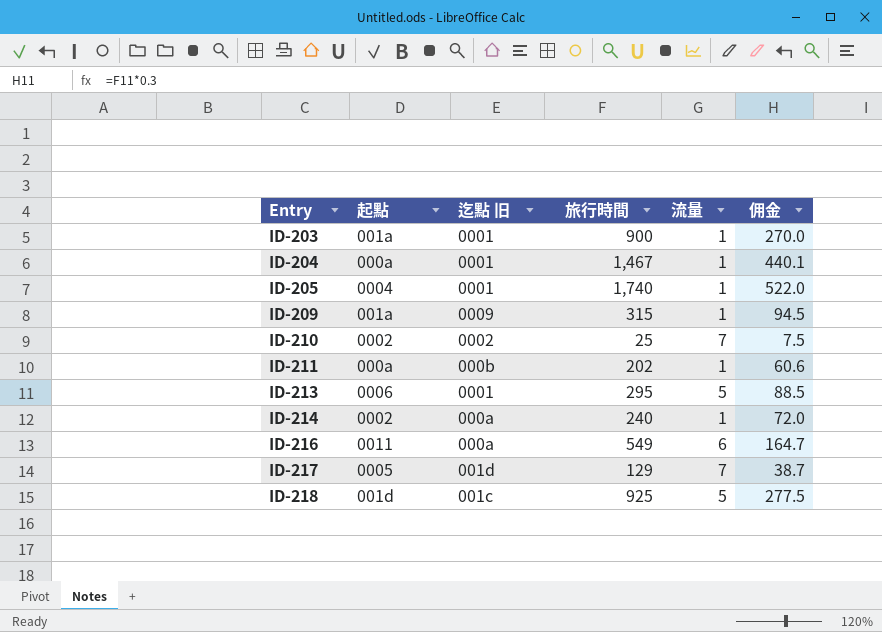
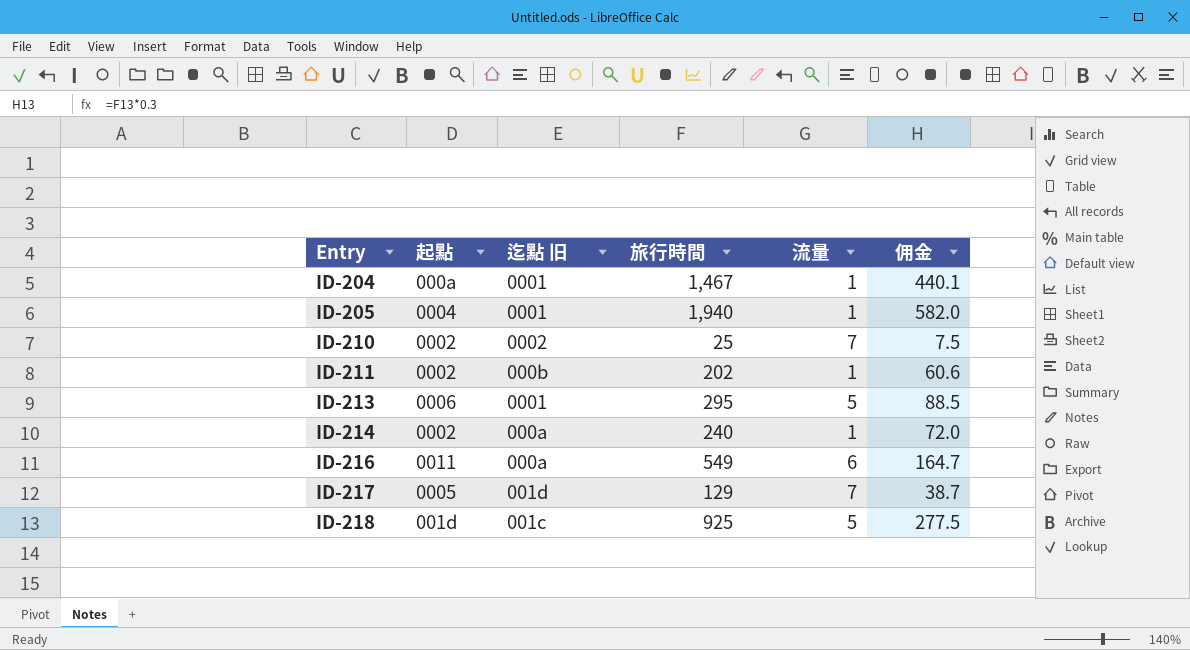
row ID-203: 001a | 0001 | 900 | 1 | 270.0 -> none
row ID-209: 001a | 0009 | 315 | 1 | 94.5 -> none
ID-205 | 旅行時間: 1,740 -> 1,940
ID-205 | 佣金: 522.0 -> 582.0
ID-211 | 起點: 000a -> 0002

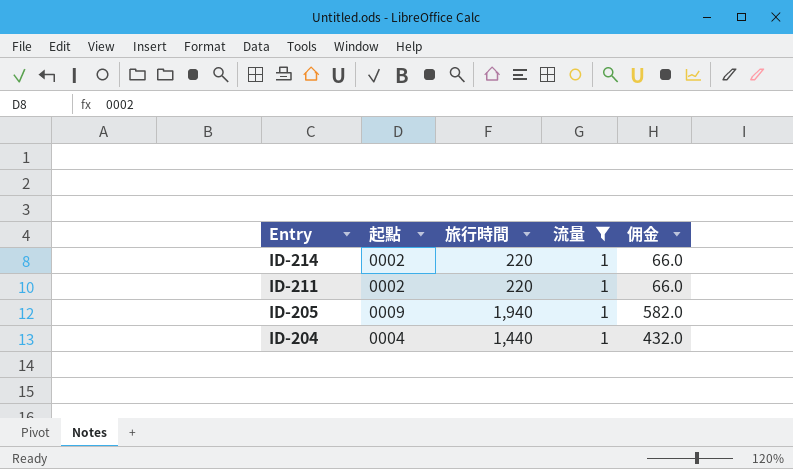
filter: none -> 流量 = 1
row order: Entry ascending -> Entry descending
column 迄點 旧 | position: 3 -> none
ID-214 | 旅行時間: 240 -> 220
ID-214 | 佣金: 72.0 -> 66.0
ID-211 | 旅行時間: 202 -> 220
ID-211 | 佣金: 60.6 -> 66.0
ID-205 | 起點: 0004 -> 0009
ID-204 | 起點: 000a -> 0004
ID-204 | 旅行時間: 1,467 -> 1,440
ID-204 | 佣金: 440.1 -> 432.0

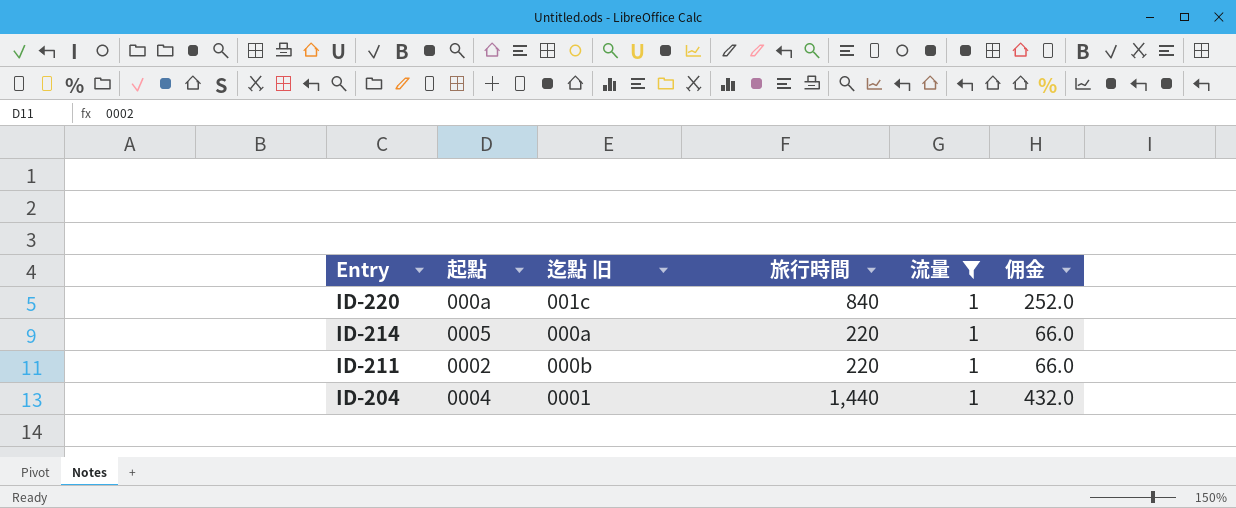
column 迄點 旧 | position: none -> 3
row ID-205: 0009 | 1,940 | 1 | 582.0 -> none
row ID-220: none -> 000a | 001c | 840 | 1 | 252.0
ID-214 | 起點: 0002 -> 0005

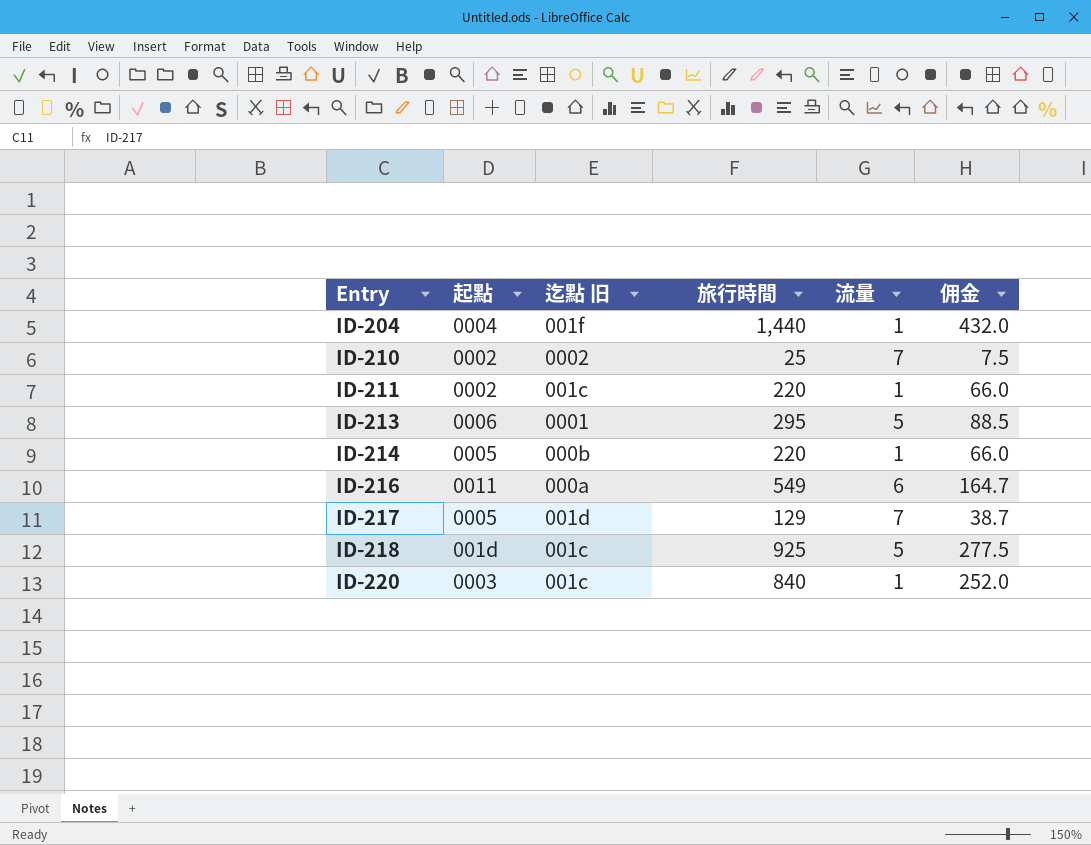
filter: 流量 = 1 -> none
row order: Entry descending -> Entry ascending
ID-204 | 迄點 旧: 0001 -> 001f
ID-211 | 迄點 旧: 000b -> 001c
ID-214 | 迄點 旧: 000a -> 000b
ID-220 | 起點: 000a -> 0003

